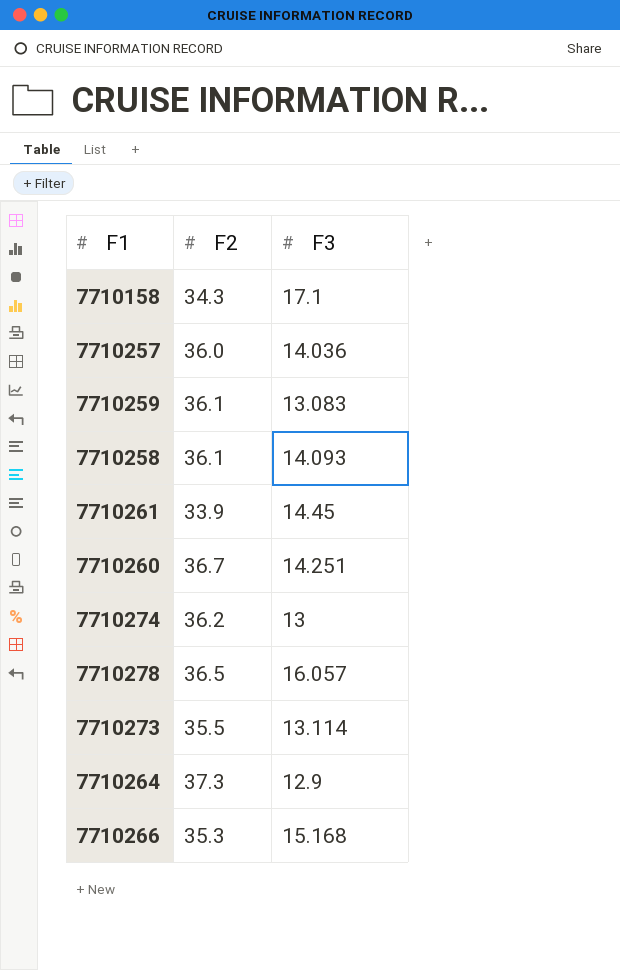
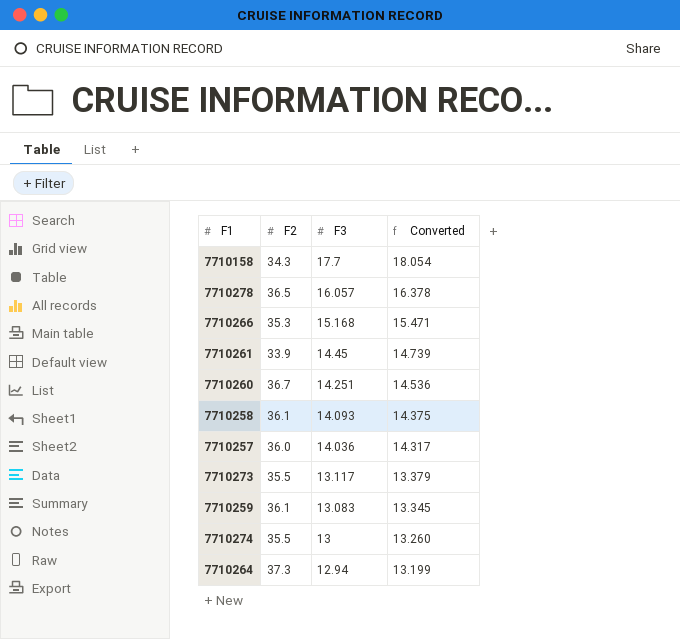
row order: none -> F3 descending
column Converted | formula: none -> [F3] * 1.02
7710158 | F3: 17.1 -> 17.7
7710273 | F3: 13.114 -> 13.117
7710274 | F2: 36.2 -> 35.5
7710264 | F3: 12.9 -> 12.94

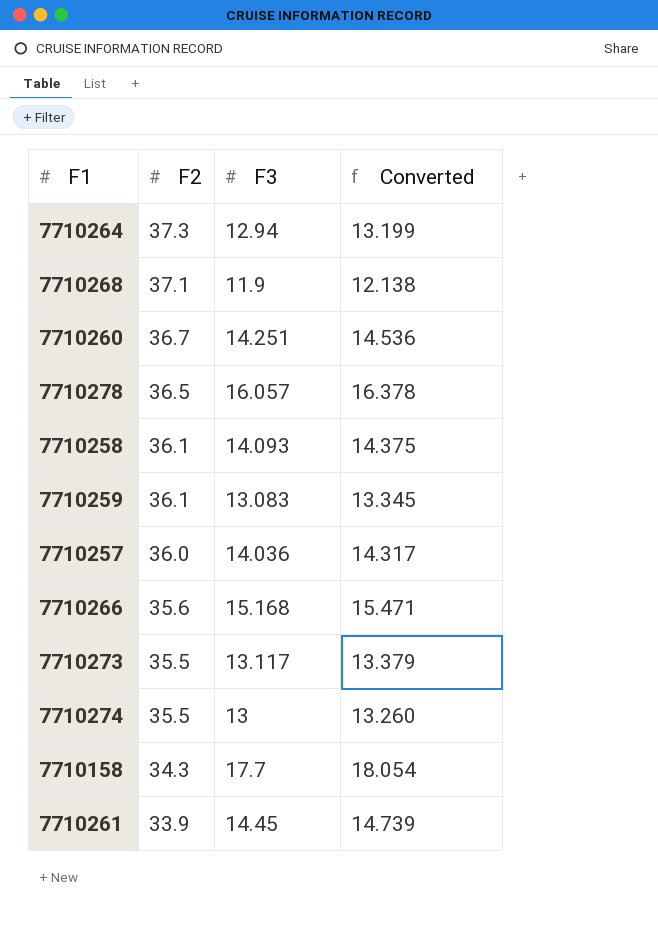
row order: F3 descending -> F2 descending
row 7710268: none -> 37.1 | 11.9 | 12.138
7710266 | F2: 35.3 -> 35.6

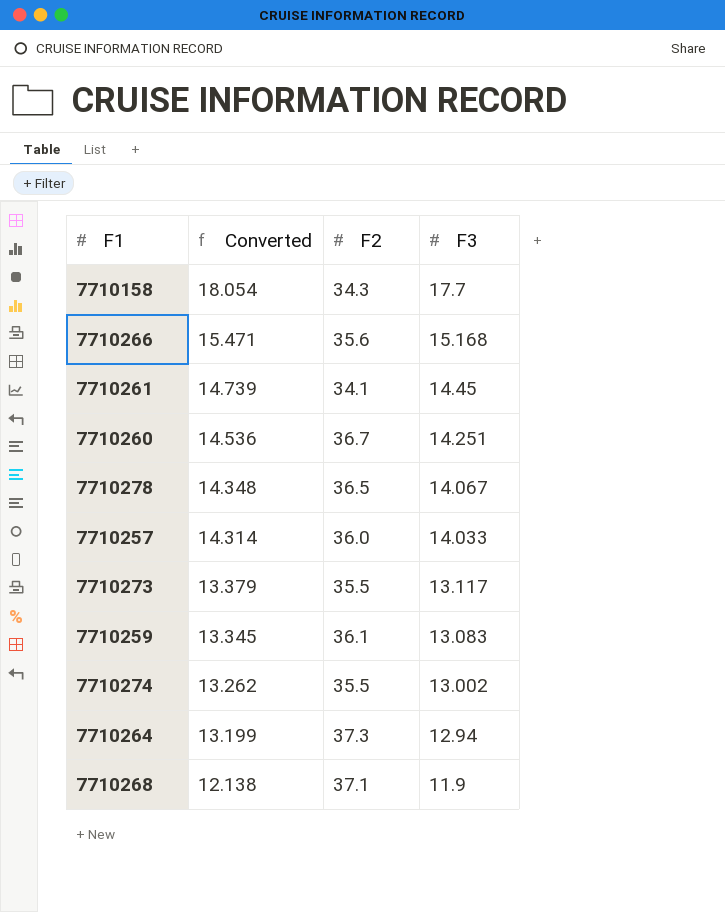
row order: F2 descending -> Converted descending
column Converted | position: 4 -> 2
row 7710258: 36.1 | 14.093 | 14.375 -> none
7710261 | F2: 33.9 -> 34.1
7710278 | Converted: 16.378 -> 14.348
7710278 | F3: 16.057 -> 14.067
7710257 | Converted: 14.317 -> 14.314
7710257 | F3: 14.036 -> 14.033
7710274 | Converted: 13.260 -> 13.262
7710274 | F3: 13 -> 13.002

